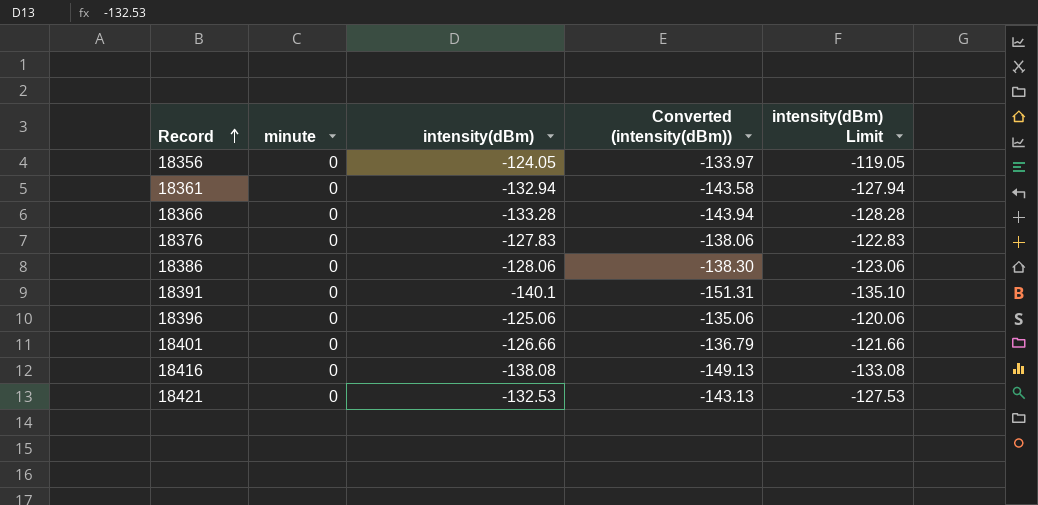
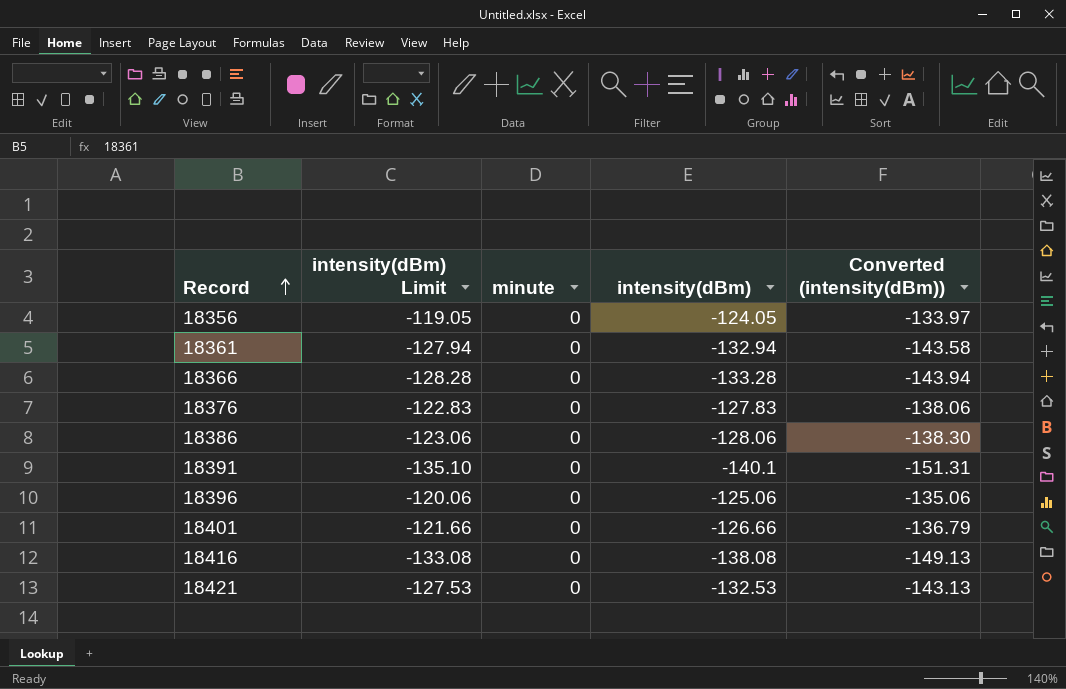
column intensity(dBm) Limit | position: 5 -> 2

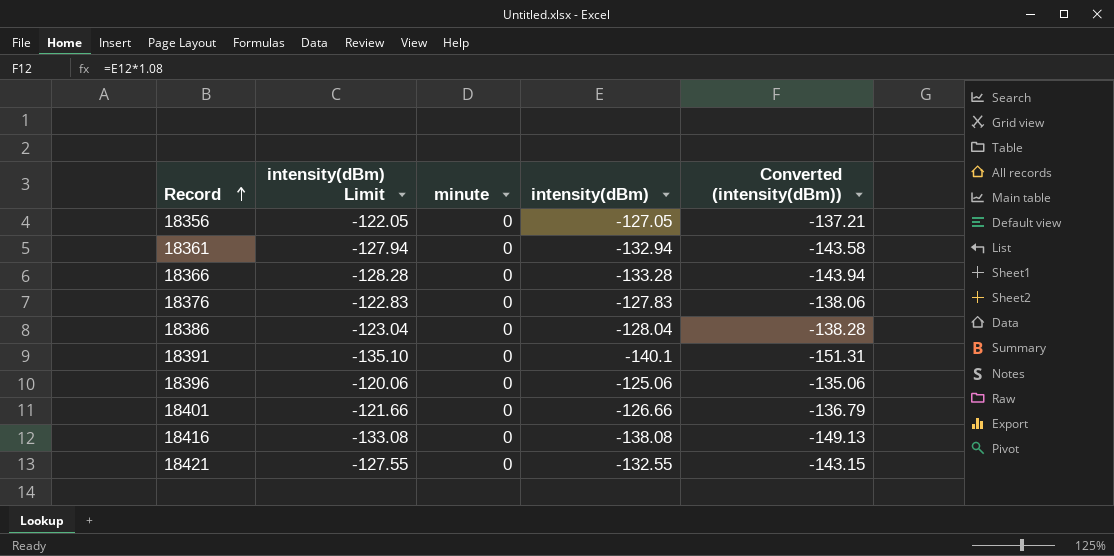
18356 | intensity(dBm) Limit: -119.05 -> -122.05
18356 | intensity(dBm): -124.05 -> -127.05
18356 | Converted (intensity(dBm)): -133.97 -> -137.21
18386 | intensity(dBm) Limit: -123.06 -> -123.04
18386 | intensity(dBm): -128.06 -> -128.04
18386 | Converted (intensity(dBm)): -138.30 -> -138.28
18421 | intensity(dBm) Limit: -127.53 -> -127.55
18421 | intensity(dBm): -132.53 -> -132.55
18421 | Converted (intensity(dBm)): -143.13 -> -143.15

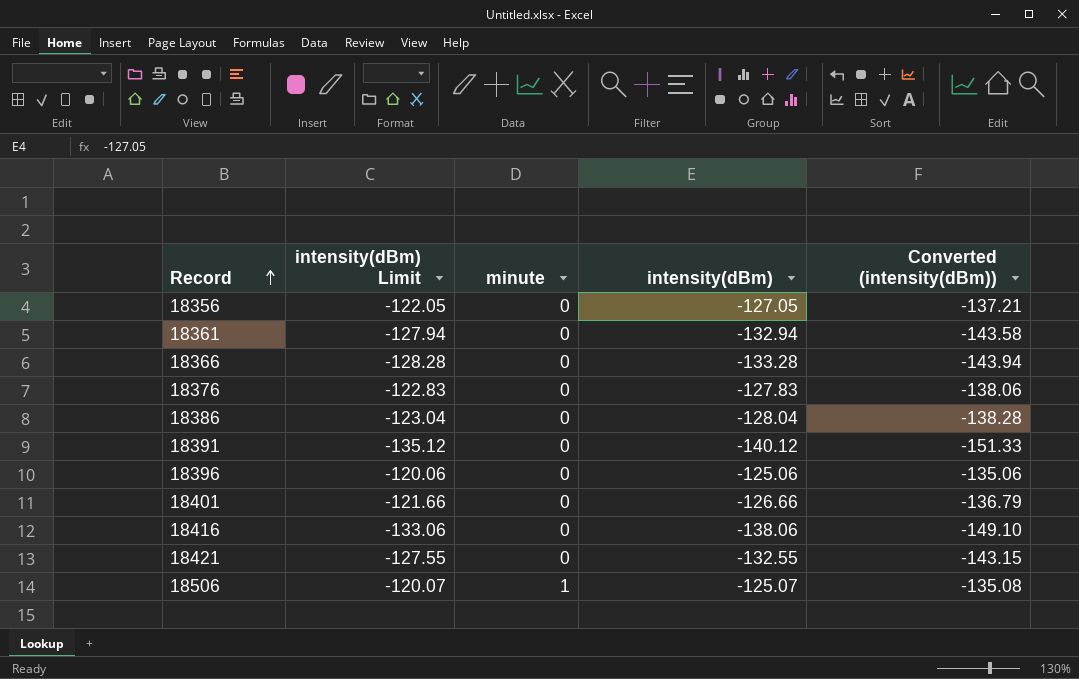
18391 | intensity(dBm) Limit: -135.10 -> -135.12
18391 | intensity(dBm): -140.1 -> -140.12
18391 | Converted (intensity(dBm)): -151.31 -> -151.33
18416 | intensity(dBm) Limit: -133.08 -> -133.06
18416 | intensity(dBm): -138.08 -> -138.06
18416 | Converted (intensity(dBm)): -149.13 -> -149.10
row 18506: none -> -120.07 | 1 | -125.07 | -135.08

